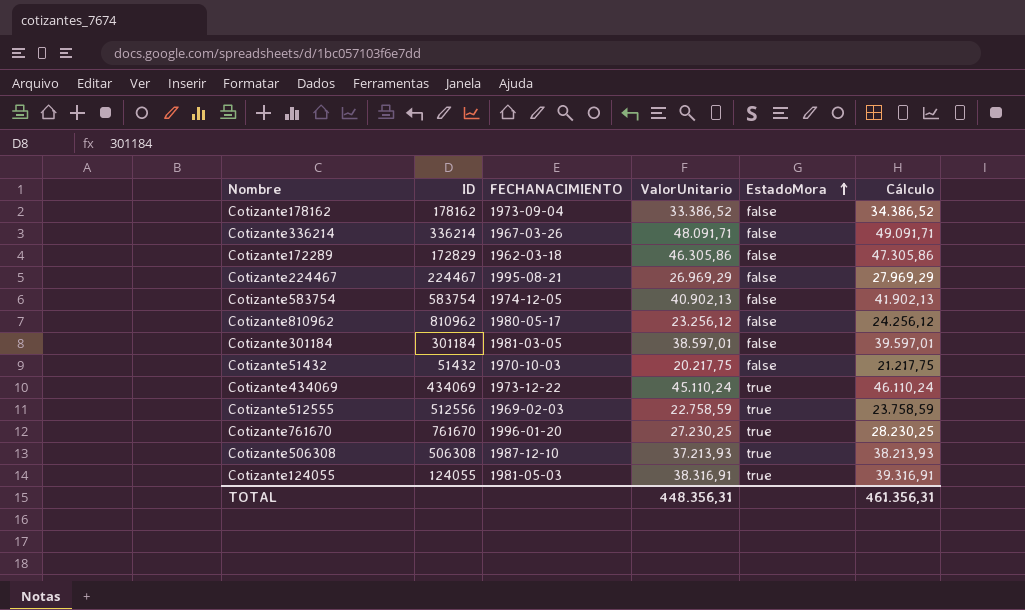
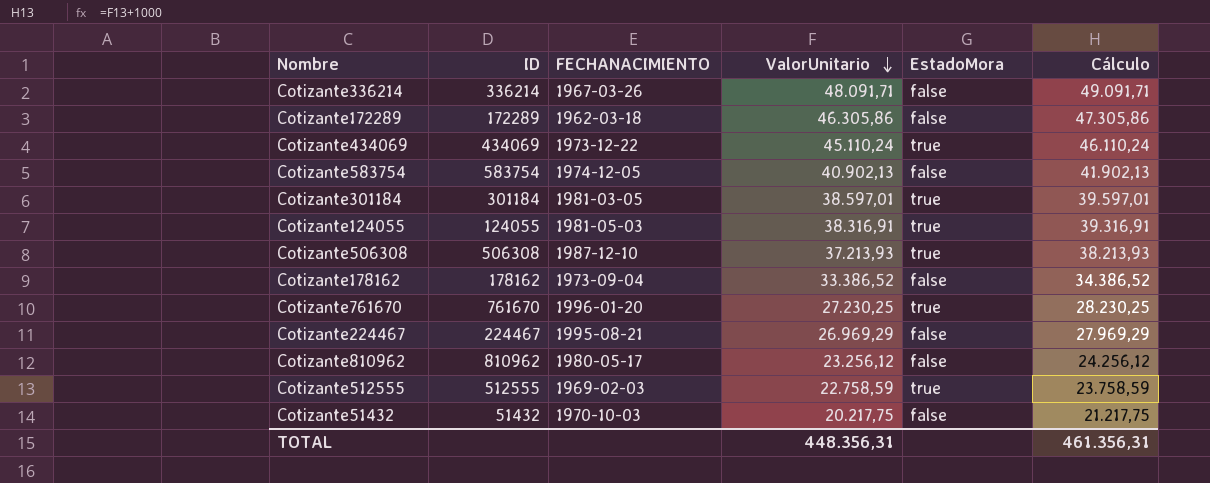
row order: EstadoMora ascending -> ValorUnitario descending
Cotizante172289 | ID: 172829 -> 172289
Cotizante301184 | EstadoMora: false -> true
Cotizante512555 | ID: 512556 -> 512555

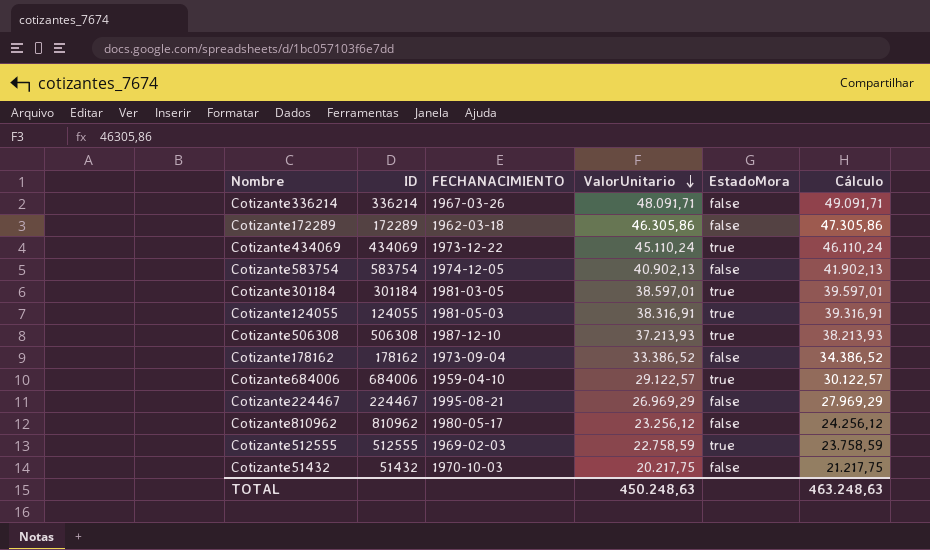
row Cotizante761670: 761670 | 1996-01-20 | 27.230,25 | true | 28.230,25 -> none
row Cotizante684006: none -> 684006 | 1959-04-10 | 29.122,57 | true | 30.122,57
TOTAL | ValorUnitario: 448.356,31 -> 450.248,63
TOTAL | Cálculo: 461.356,31 -> 463.248,63

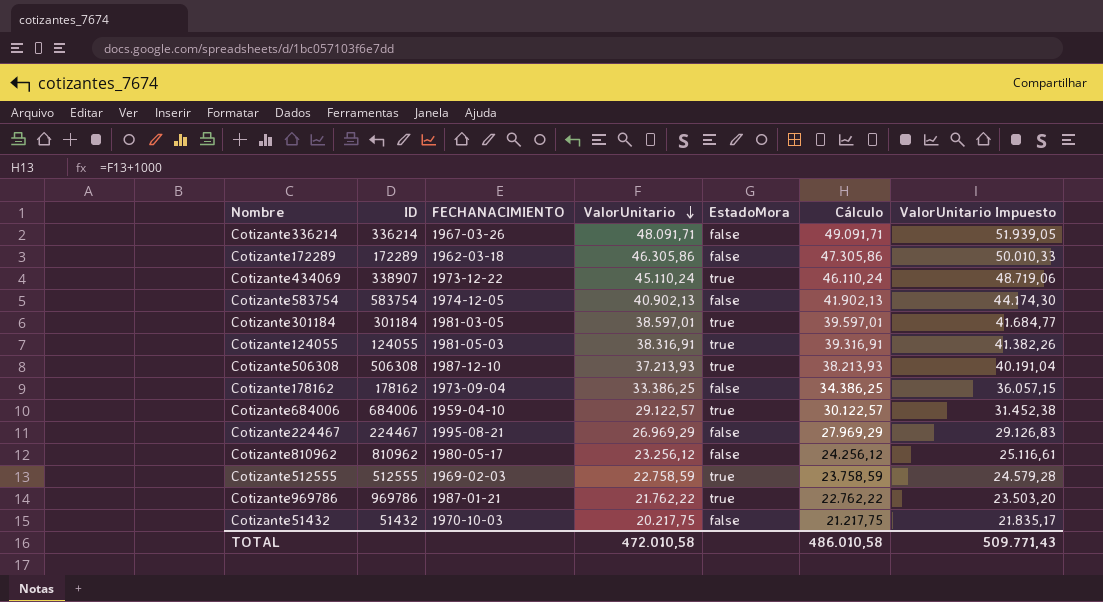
column ValorUnitario Impuesto | formula: none -> [ValorUnitario] * 1,08
Cotizante434069 | ID: 434069 -> 338907
Cotizante178162 | ValorUnitario: 33.386,52 -> 33.386,25
Cotizante178162 | Cálculo: 34.386,52 -> 34.386,25
row Cotizante969786: none -> 969786 | 1987-01-21 | 21.762,22 | true | 22.762,22 | 23.503,20
TOTAL | ValorUnitario: 450.248,63 -> 472.010,58
TOTAL | Cálculo: 463.248,63 -> 486.010,58

